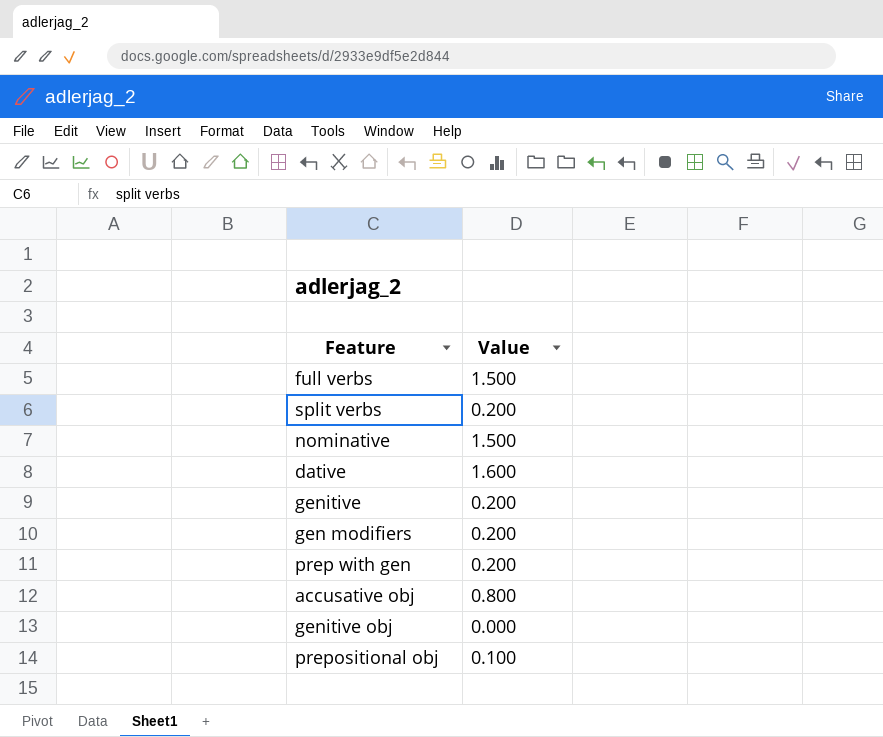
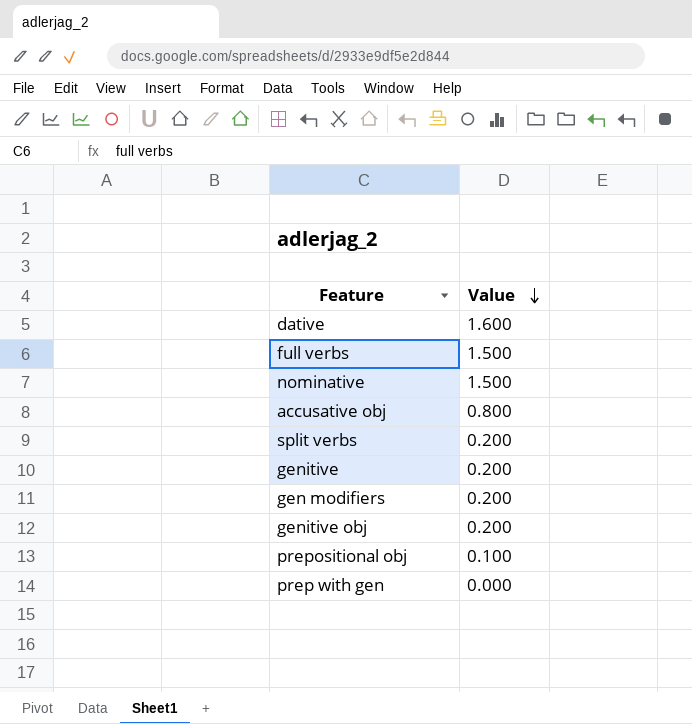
row order: none -> Value descending
genitive obj | Value: 0.000 -> 0.200
prep with gen | Value: 0.200 -> 0.000

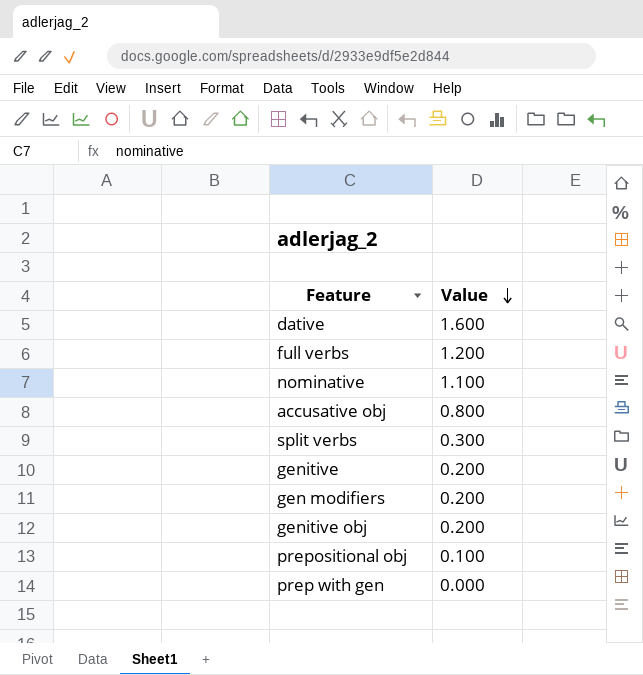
full verbs | Value: 1.500 -> 1.200
nominative | Value: 1.500 -> 1.100
split verbs | Value: 0.200 -> 0.300

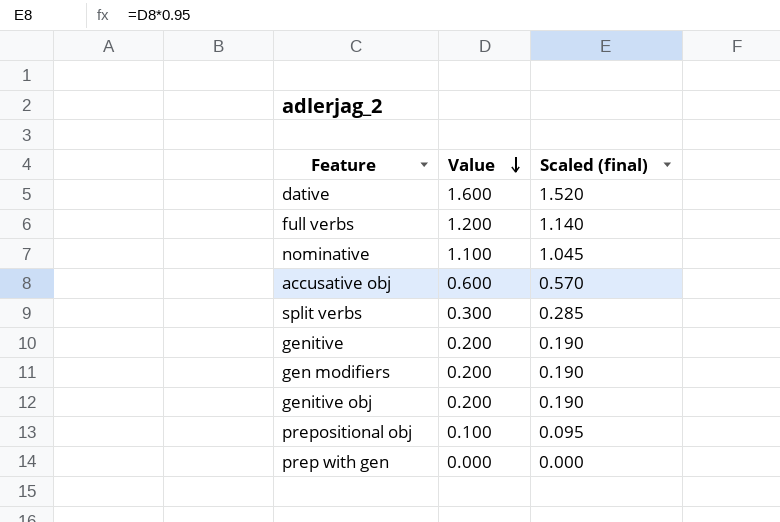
column Scaled (final) | formula: none -> [Value] * 0.95
accusative obj | Value: 0.800 -> 0.600

